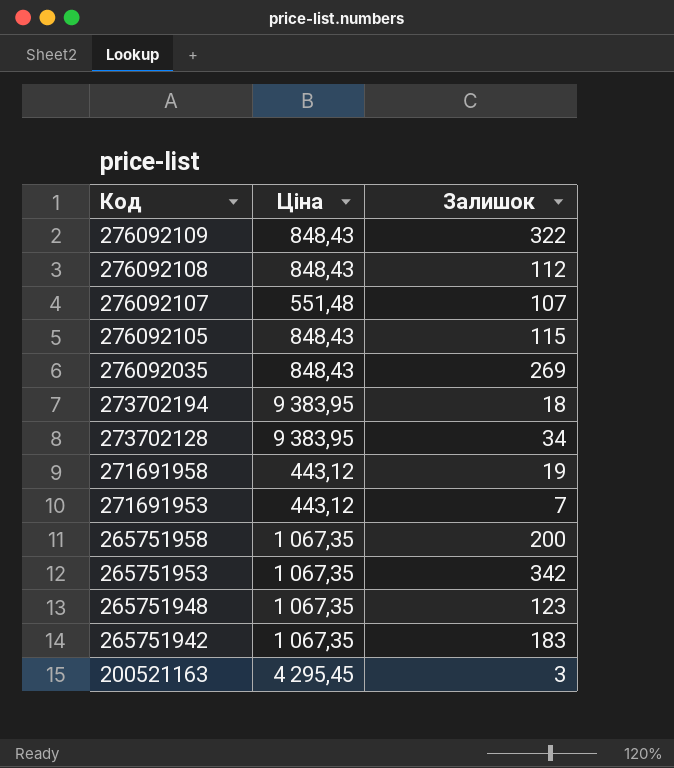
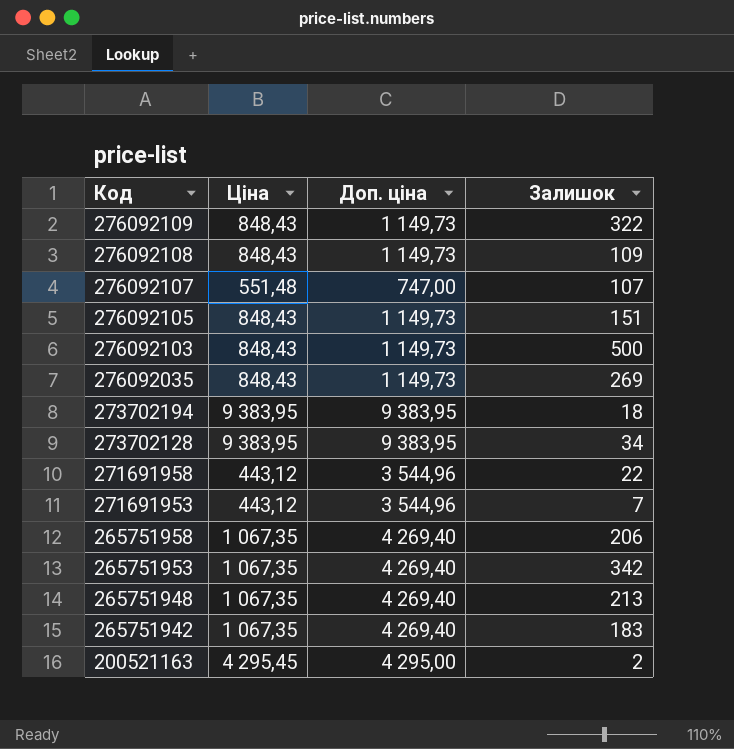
column Доп. ціна | position: none -> 3
276092108 | Залишок: 112 -> 109
276092105 | Залишок: 115 -> 151
row 276092103: none -> 848,43 | 1 149,73 | 500
271691958 | Залишок: 19 -> 22
265751958 | Залишок: 200 -> 206
265751948 | Залишок: 123 -> 213
200521163 | Залишок: 3 -> 2

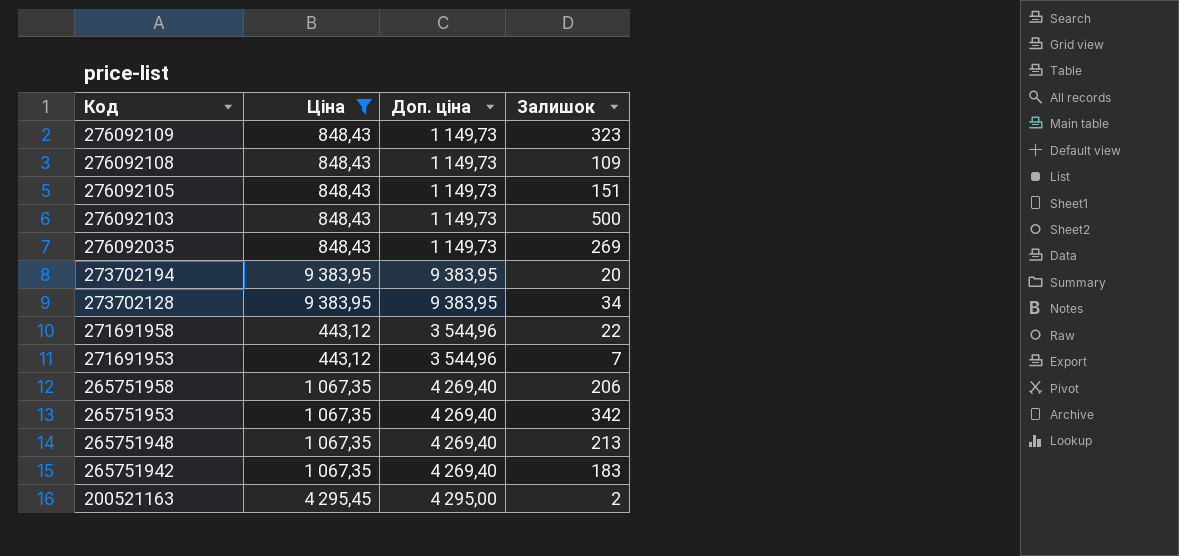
filter: none -> Ціна != 551,48
276092109 | Залишок: 322 -> 323
273702194 | Залишок: 18 -> 20

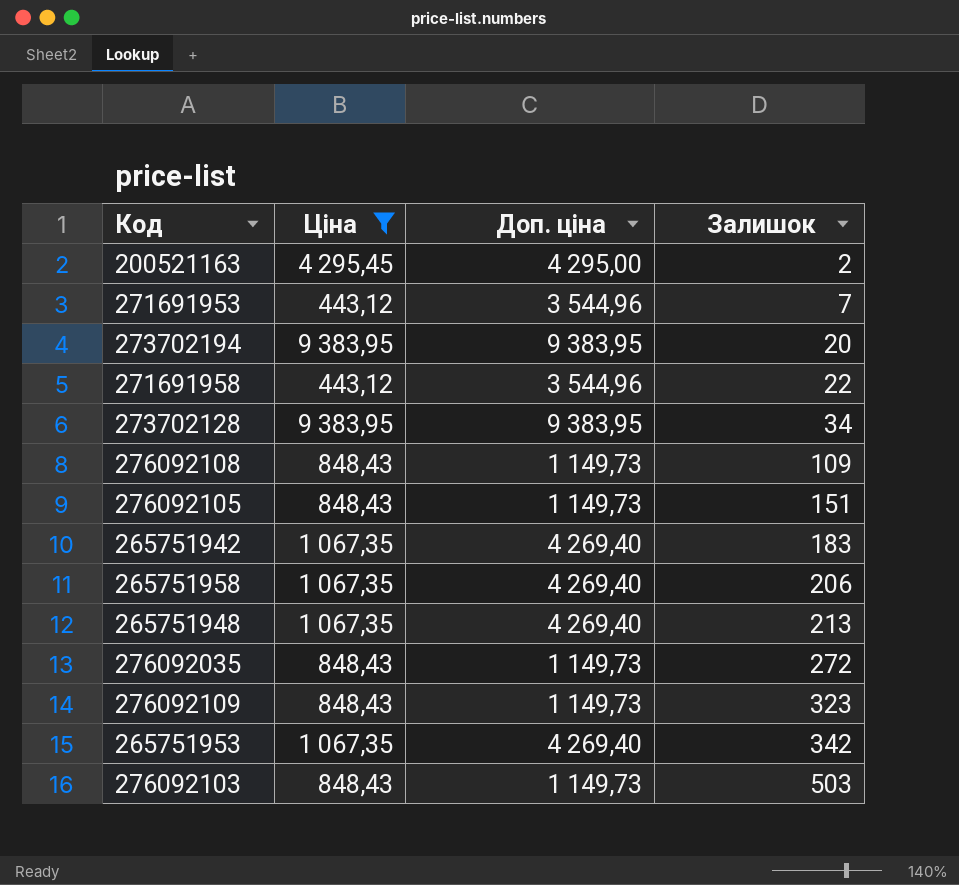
row order: Код descending -> Залишок ascending
276092035 | Залишок: 269 -> 272
276092103 | Залишок: 500 -> 503

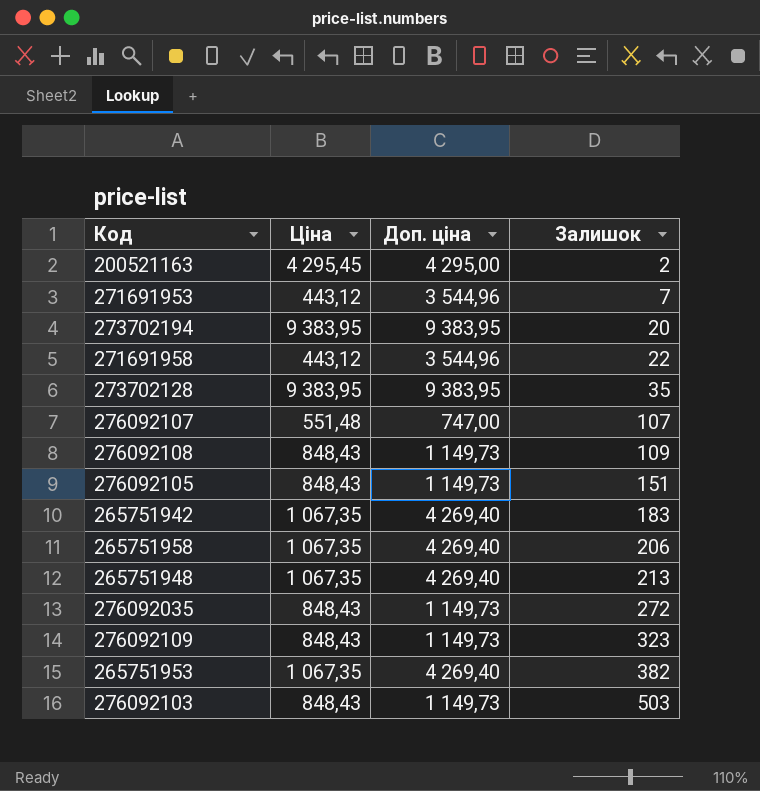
filter: Ціна != 551,48 -> none
273702128 | Залишок: 34 -> 35
265751953 | Залишок: 342 -> 382

